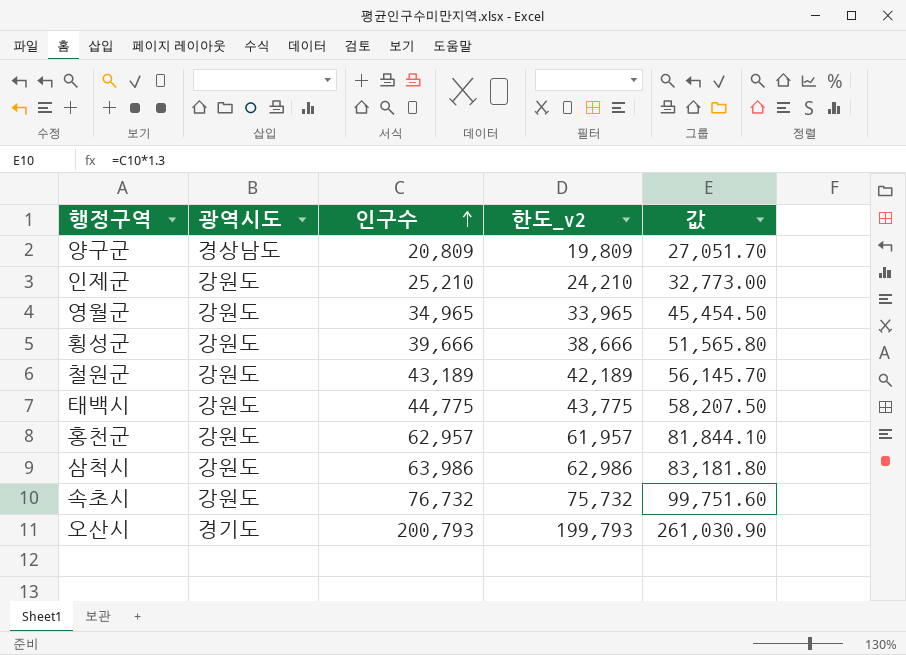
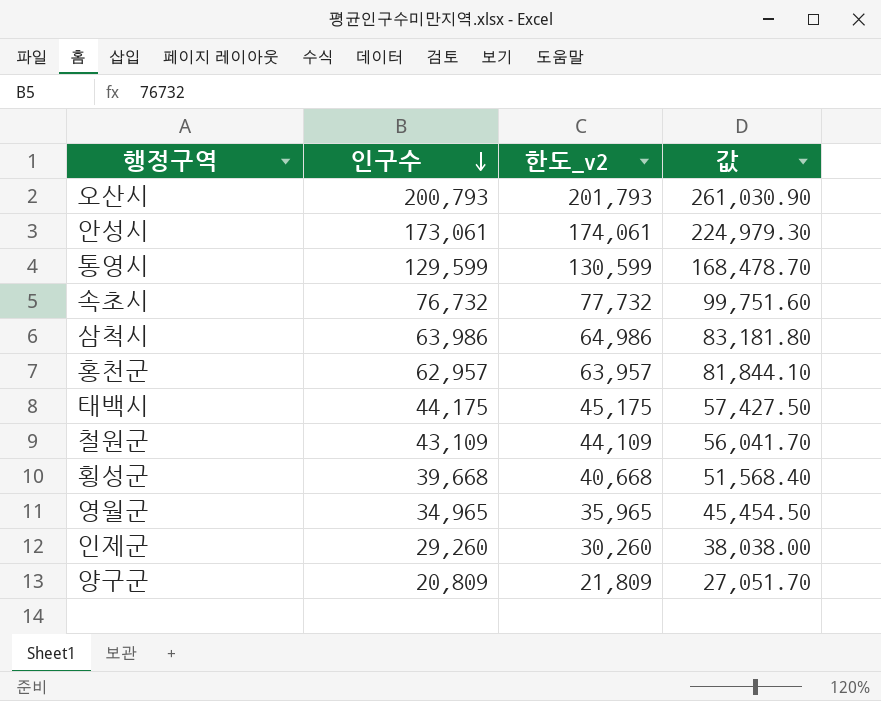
row order: 인구수 ascending -> 인구수 descending
column 광역시도 | position: 2 -> none
column 한도_v2 | formula: [인구수] - 1000 -> [인구수] + 1000
row 안성시: none -> 173,061 | 174,061 | 224,979.30
row 통영시: none -> 129,599 | 130,599 | 168,478.70
태백시 | 인구수: 44,775 -> 44,175
태백시 | 값: 58,207.50 -> 57,427.50
철원군 | 인구수: 43,189 -> 43,109
철원군 | 값: 56,145.70 -> 56,041.70
횡성군 | 인구수: 39,666 -> 39,668
횡성군 | 값: 51,565.80 -> 51,568.40
인제군 | 인구수: 25,210 -> 29,260
인제군 | 값: 32,773.00 -> 38,038.00

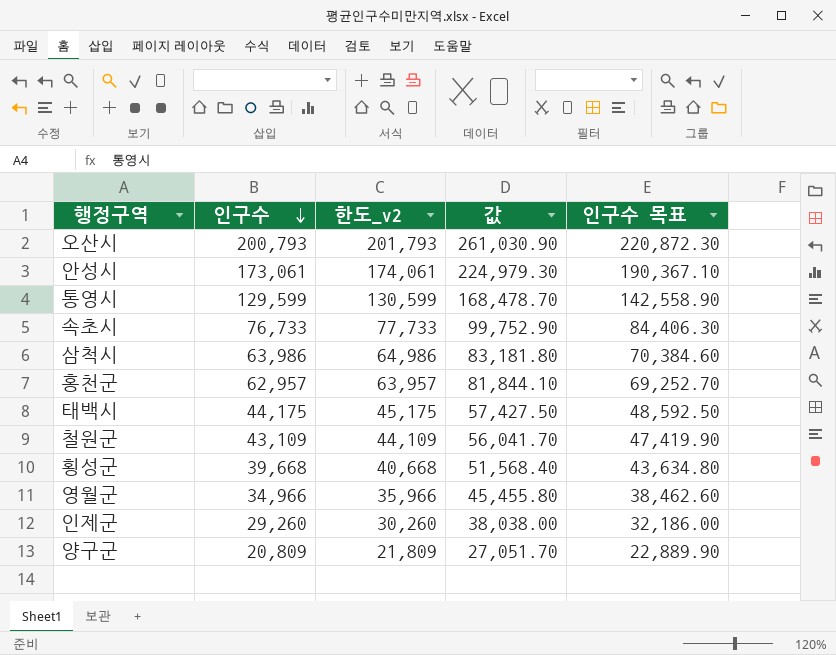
column 인구수 목표 | formula: none -> [인구수] * 1.1
속초시 | 인구수: 76,732 -> 76,733
속초시 | 한도_v2: 77,732 -> 77,733
속초시 | 값: 99,751.60 -> 99,752.90
영월군 | 인구수: 34,965 -> 34,966
영월군 | 한도_v2: 35,965 -> 35,966
영월군 | 값: 45,454.50 -> 45,455.80

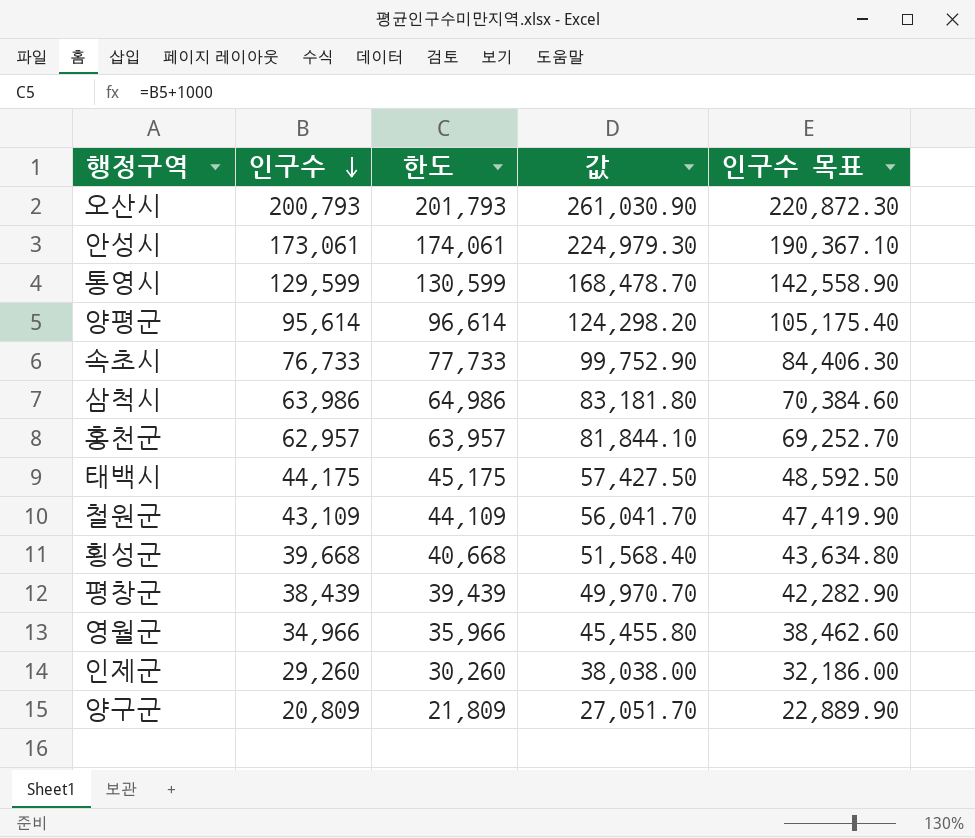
column name: 한도_v2 -> 한도
row 양평군: none -> 95,614 | 96,614 | 124,298.20 | 105,175.40
row 평창군: none -> 38,439 | 39,439 | 49,970.70 | 42,282.90

